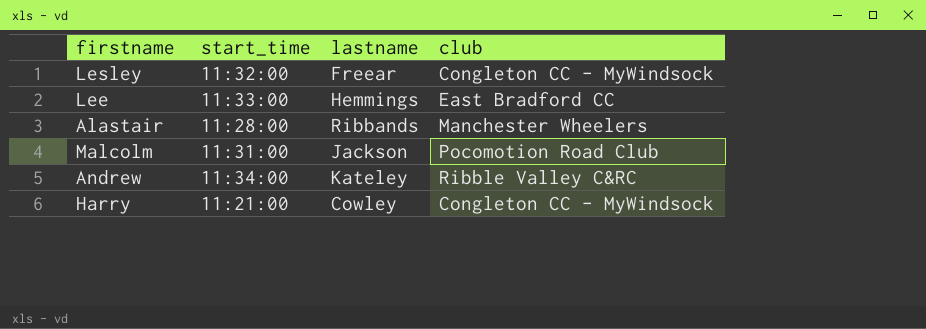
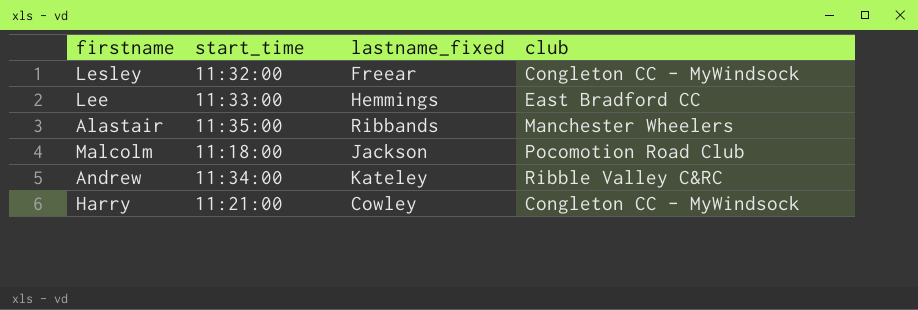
column name: lastname -> lastname_fixed
Alastair | start_time: 11:28:00 -> 11:35:00
Malcolm | start_time: 11:31:00 -> 11:18:00

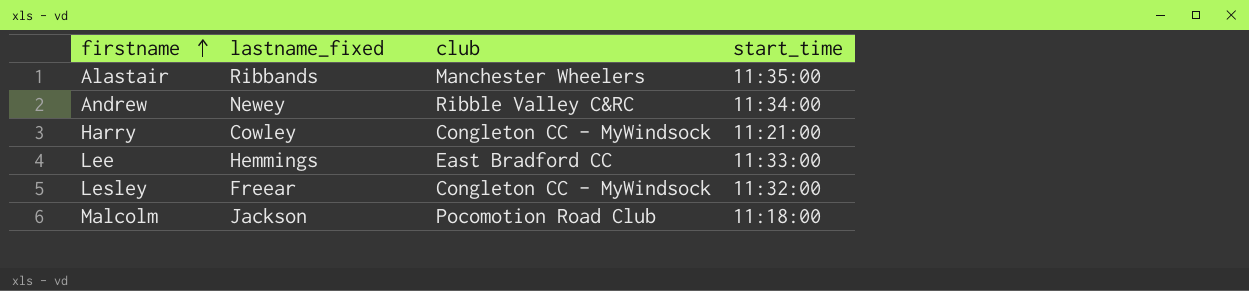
row order: none -> firstname ascending
column start_time | position: 2 -> 4
Andrew | lastname_fixed: Kateley -> Newey

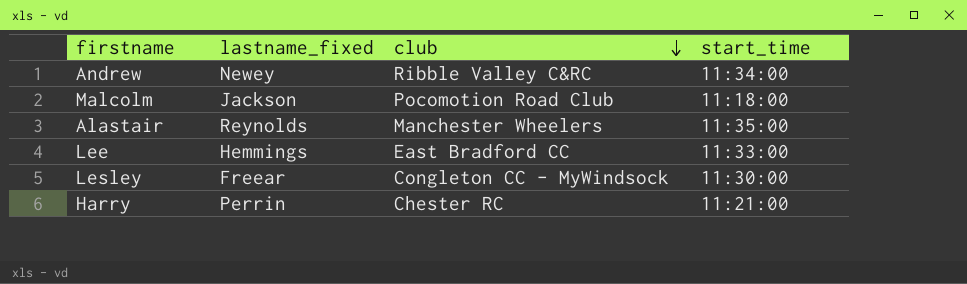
row order: firstname ascending -> club descending
Alastair | lastname_fixed: Ribbands -> Reynolds
Lesley | start_time: 11:32:00 -> 11:30:00
Harry | lastname_fixed: Cowley -> Perrin
Harry | club: Congleton CC - MyWindsock -> Chester RC

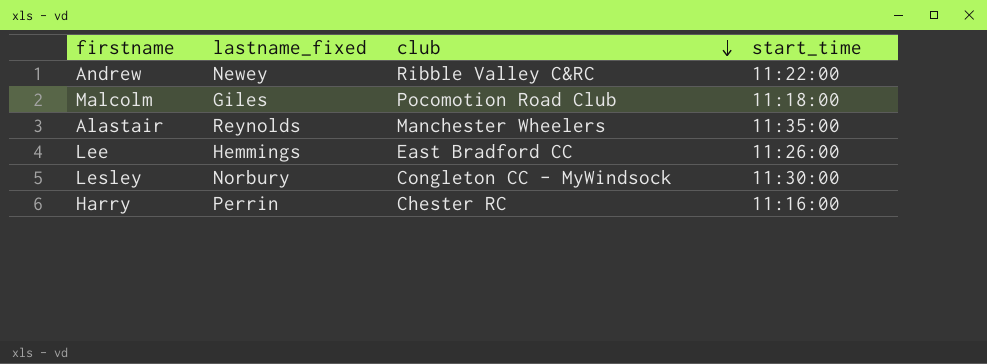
Andrew | start_time: 11:34:00 -> 11:22:00
Malcolm | lastname_fixed: Jackson -> Giles
Lee | start_time: 11:33:00 -> 11:26:00
Lesley | lastname_fixed: Freear -> Norbury
Harry | start_time: 11:21:00 -> 11:16:00

